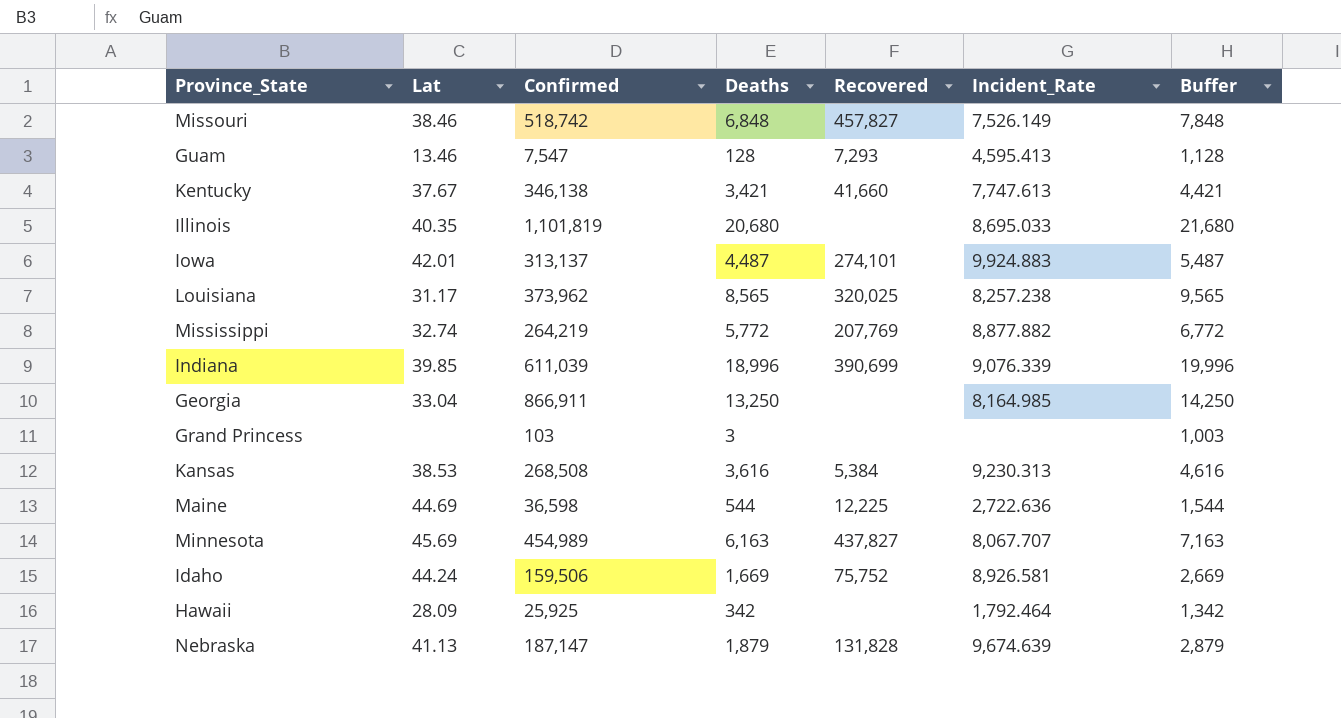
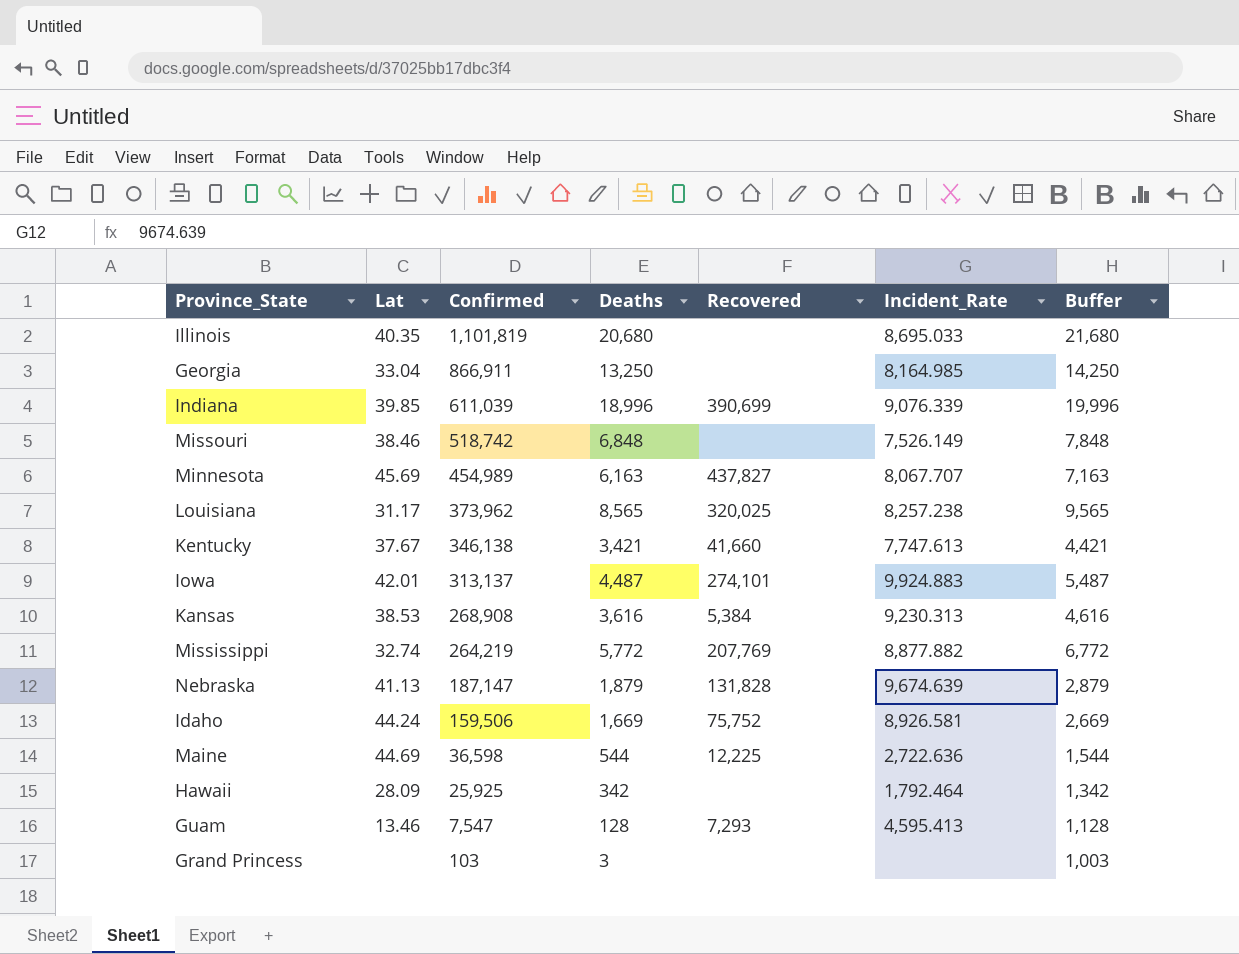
row order: none -> Confirmed descending
Missouri | Recovered: 457,827 -> none
Kansas | Confirmed: 268,508 -> 268,908

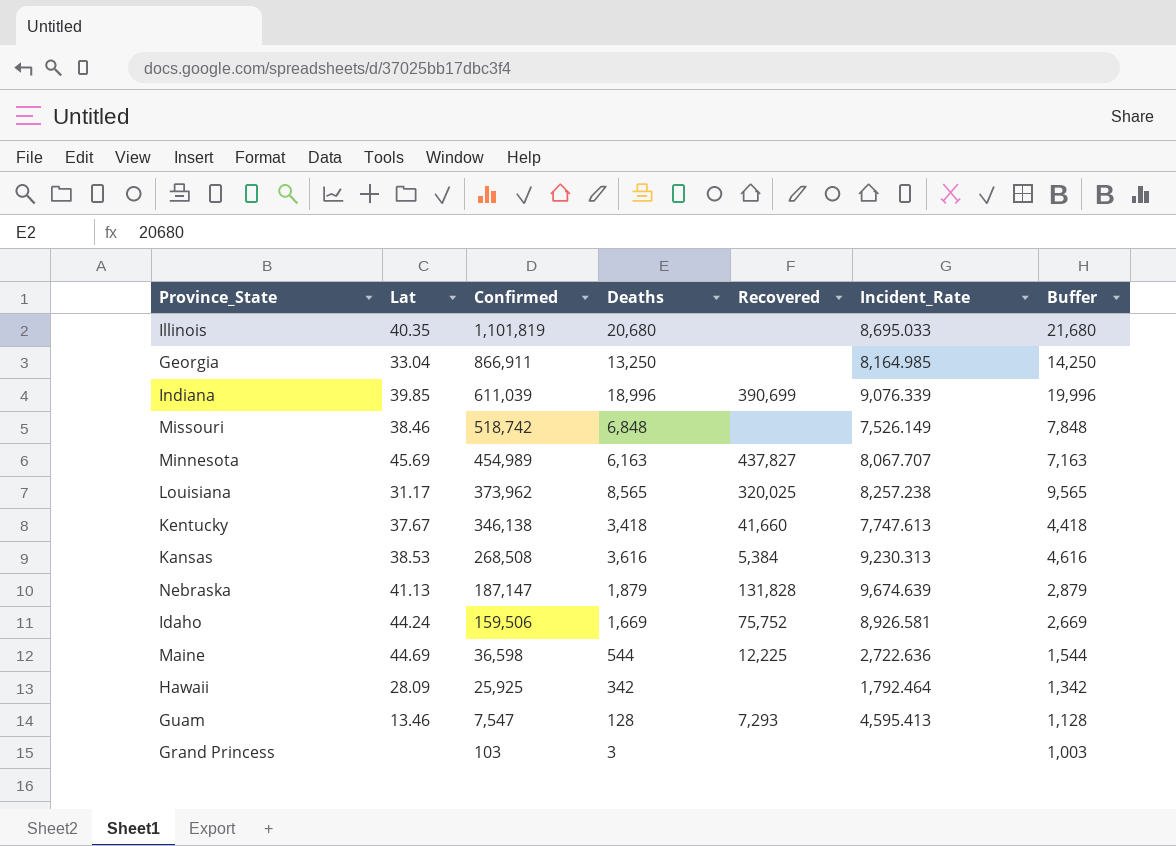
row Iowa: 42.01 | 313,137 | 4,487 | 274,101 | 9,924.883 | 5,487 -> none
row Mississippi: 32.74 | 264,219 | 5,772 | 207,769 | 8,877.882 | 6,772 -> none
Kentucky | Deaths: 3,421 -> 3,418
Kentucky | Buffer: 4,421 -> 4,418
Kansas | Confirmed: 268,908 -> 268,508

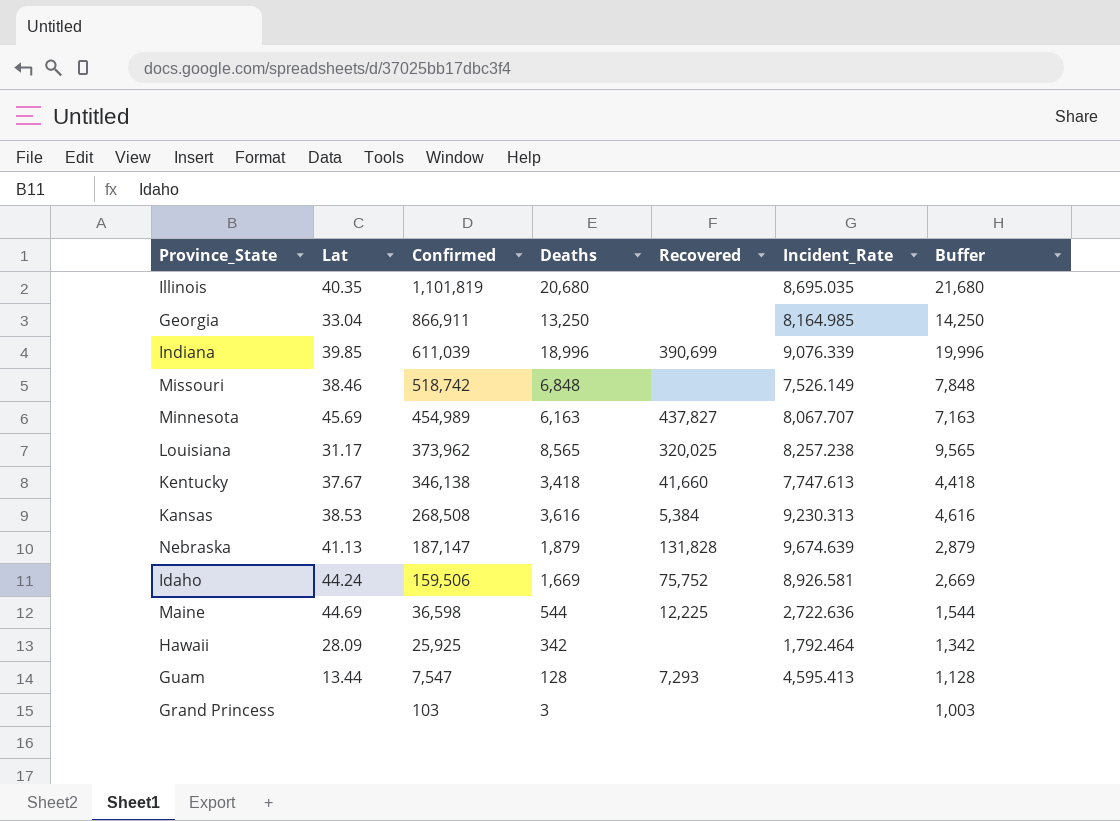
Illinois | Incident_Rate: 8,695.033 -> 8,695.035
Guam | Lat: 13.46 -> 13.44

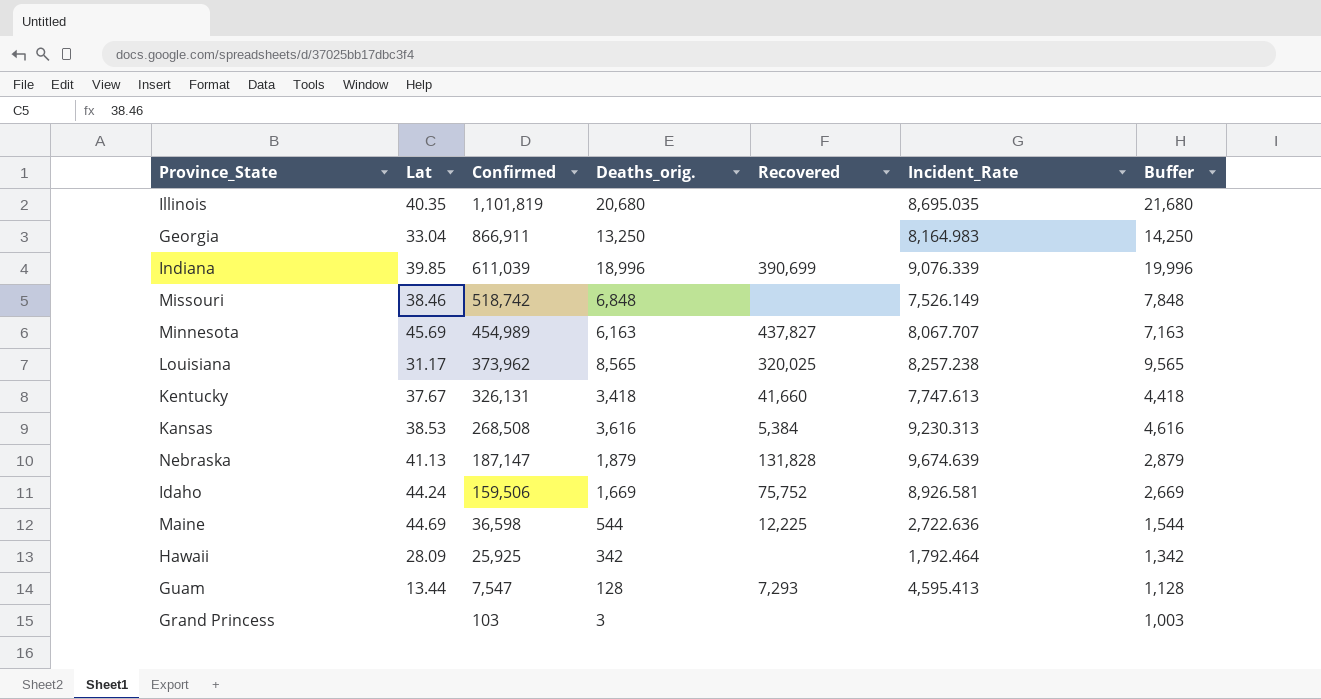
column name: Deaths -> Deaths_orig.
Georgia | Incident_Rate: 8,164.985 -> 8,164.983
Kentucky | Confirmed: 346,138 -> 326,131

